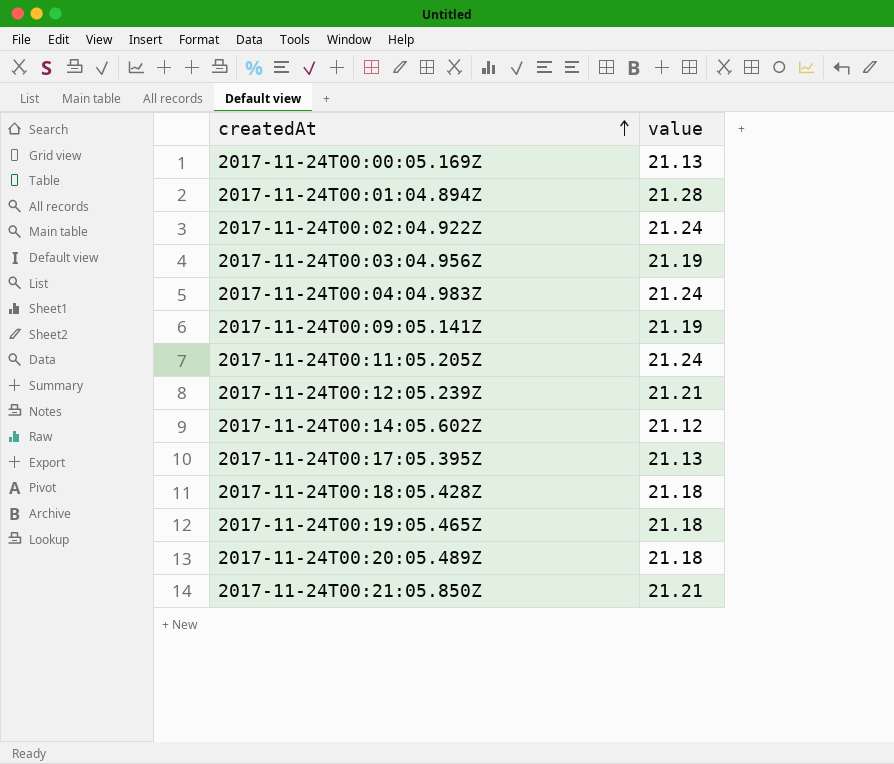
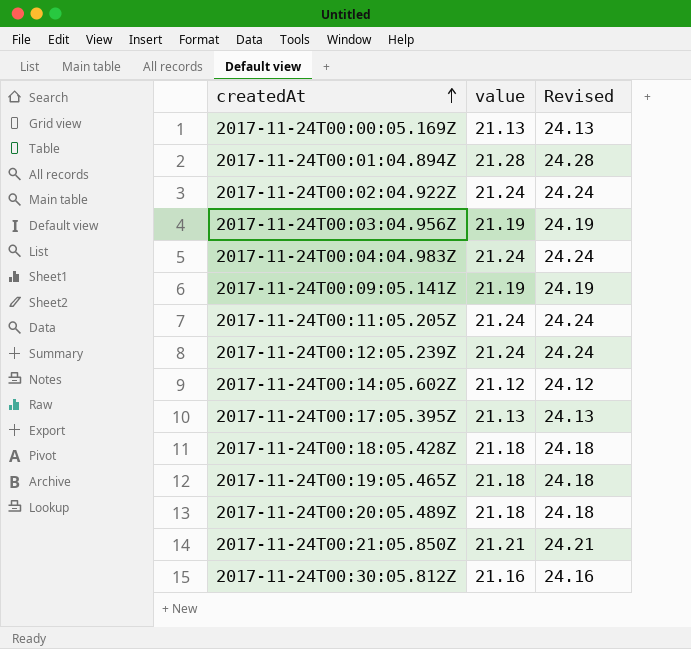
column Revised | formula: none -> [value] + 3
2017-11-24T00:12:05.239Z | value: 21.21 -> 21.24
row 2017-11-24T00:30:05.812Z: none -> 21.16 | 24.16

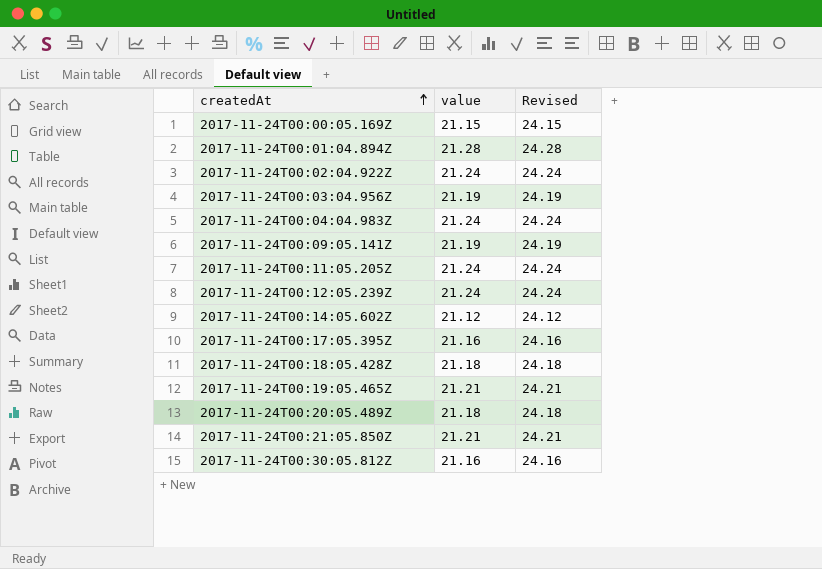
2017-11-24T00:00:05.169Z | value: 21.13 -> 21.15
2017-11-24T00:00:05.169Z | Revised: 24.13 -> 24.15
2017-11-24T00:17:05.395Z | value: 21.13 -> 21.16
2017-11-24T00:17:05.395Z | Revised: 24.13 -> 24.16
2017-11-24T00:19:05.465Z | value: 21.18 -> 21.21
2017-11-24T00:19:05.465Z | Revised: 24.18 -> 24.21

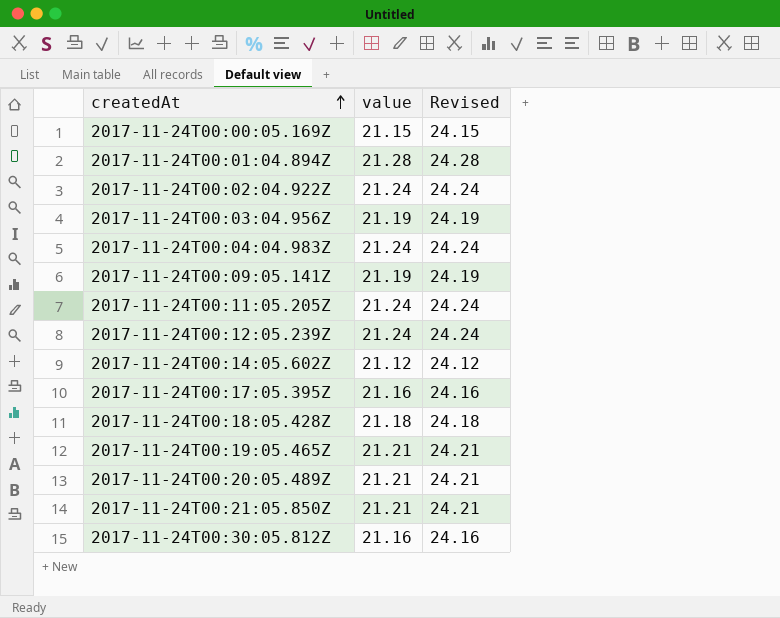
2017-11-24T00:20:05.489Z | value: 21.18 -> 21.21
2017-11-24T00:20:05.489Z | Revised: 24.18 -> 24.21

